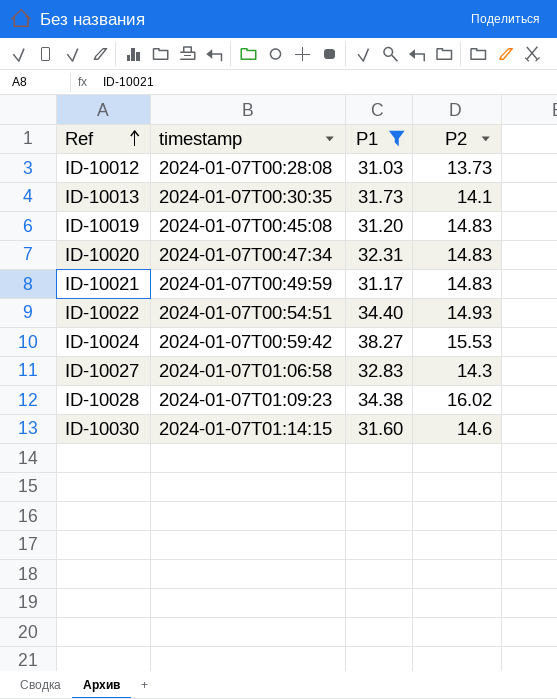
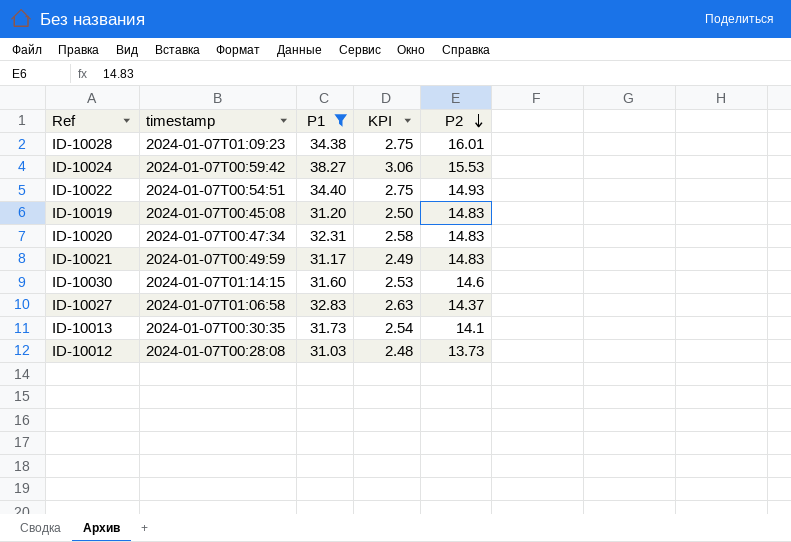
row order: Ref ascending -> P2 descending
column KPI | formula: none -> [P1] * 0.08
ID-10028 | P2: 16.02 -> 16.01
ID-10027 | P2: 14.3 -> 14.37

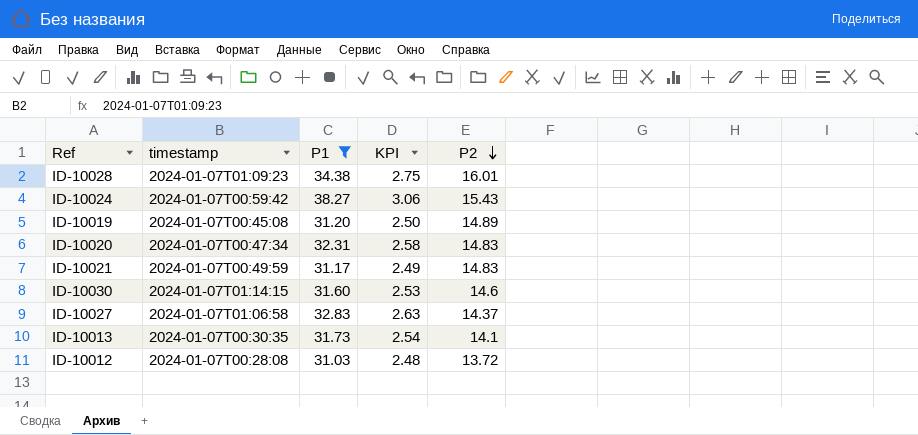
row ID-10022: 2024-01-07T00:54:51 | 34.40 | 2.75 | 14.93 -> none
ID-10024 | P2: 15.53 -> 15.43
ID-10019 | P2: 14.83 -> 14.89
ID-10012 | P2: 13.73 -> 13.72

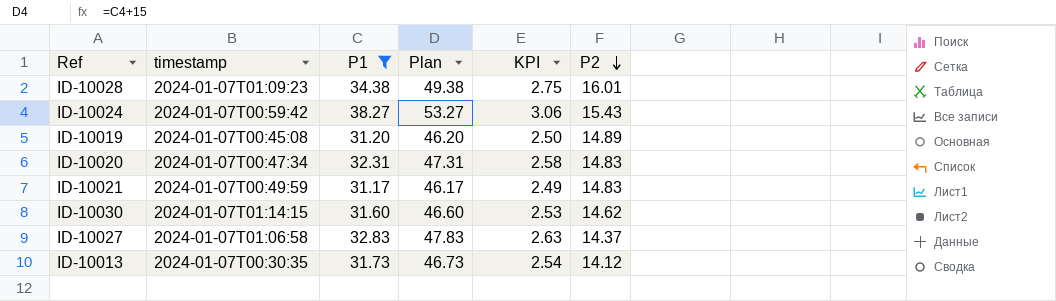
column Plan | formula: none -> [P1] + 15
row ID-10012: 2024-01-07T00:28:08 | 31.03 | 2.48 | 13.72 -> none
ID-10030 | P2: 14.6 -> 14.62
ID-10013 | P2: 14.1 -> 14.12

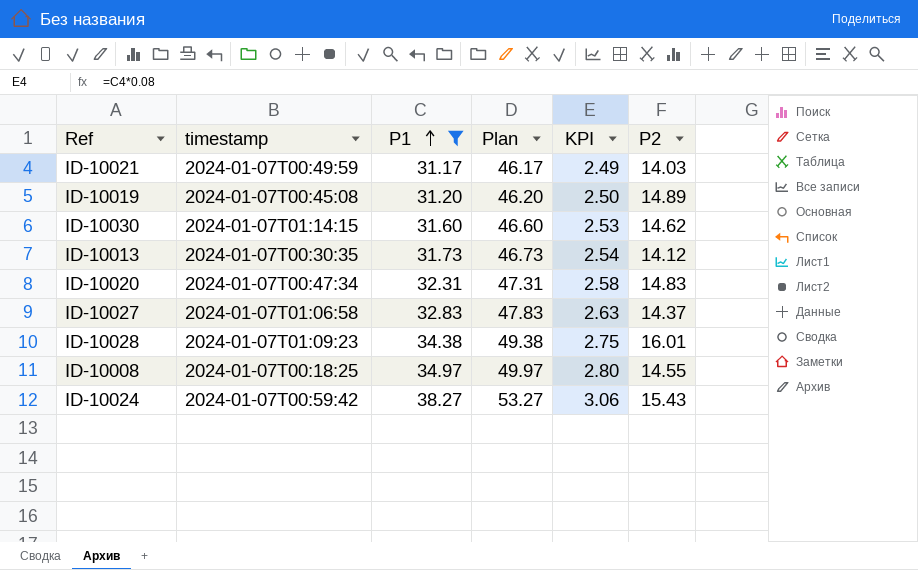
row order: P2 descending -> P1 ascending
ID-10021 | P2: 14.83 -> 14.03
row ID-10008: none -> 2024-01-07T00:18:25 | 34.97 | 49.97 | 2.80 | 14.55

